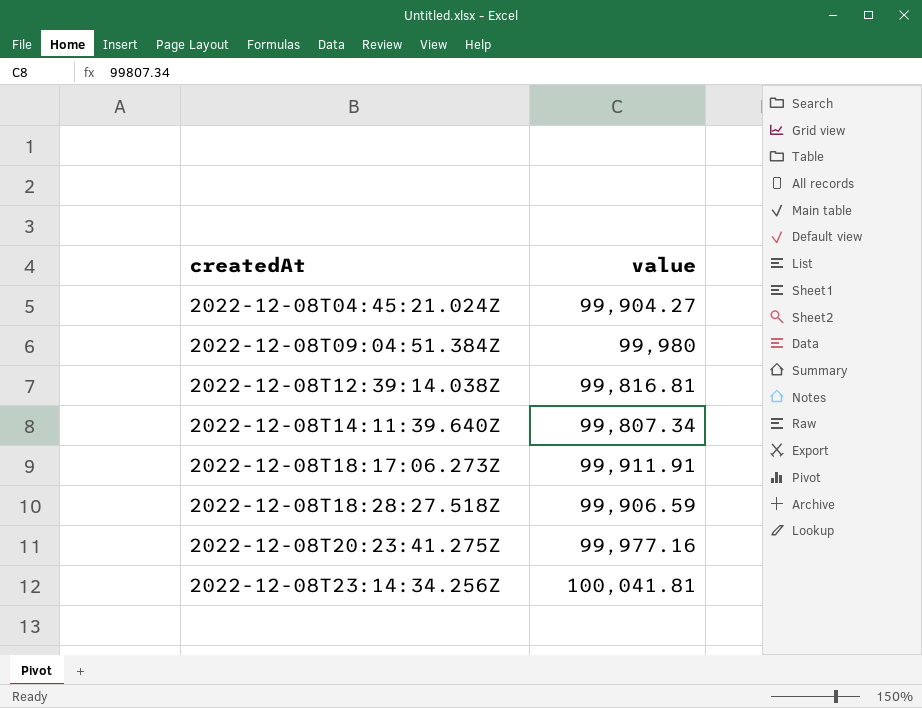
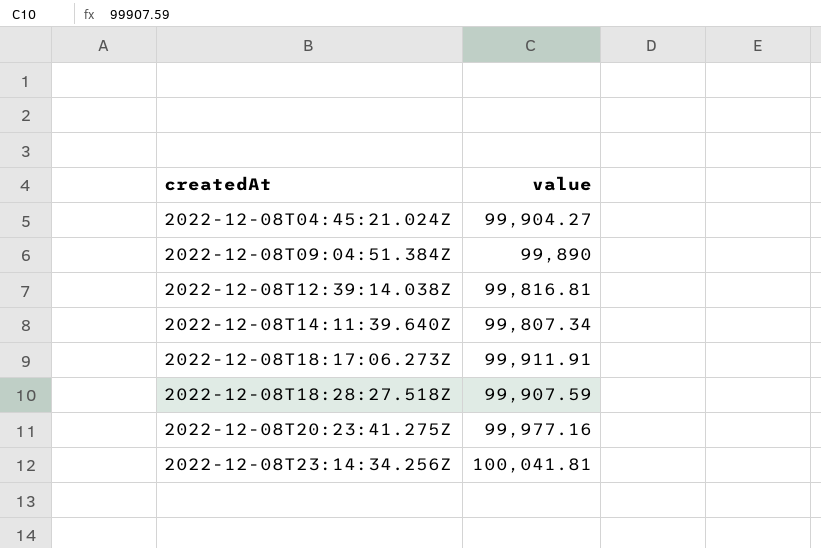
2022-12-08T09:04:51.384Z | value: 99,980 -> 99,890
2022-12-08T18:28:27.518Z | value: 99,906.59 -> 99,907.59

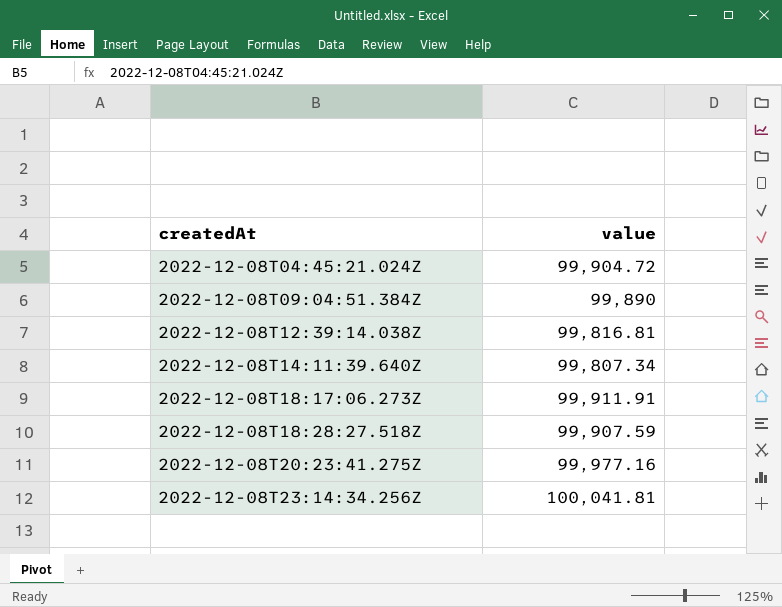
2022-12-08T04:45:21.024Z | value: 99,904.27 -> 99,904.72

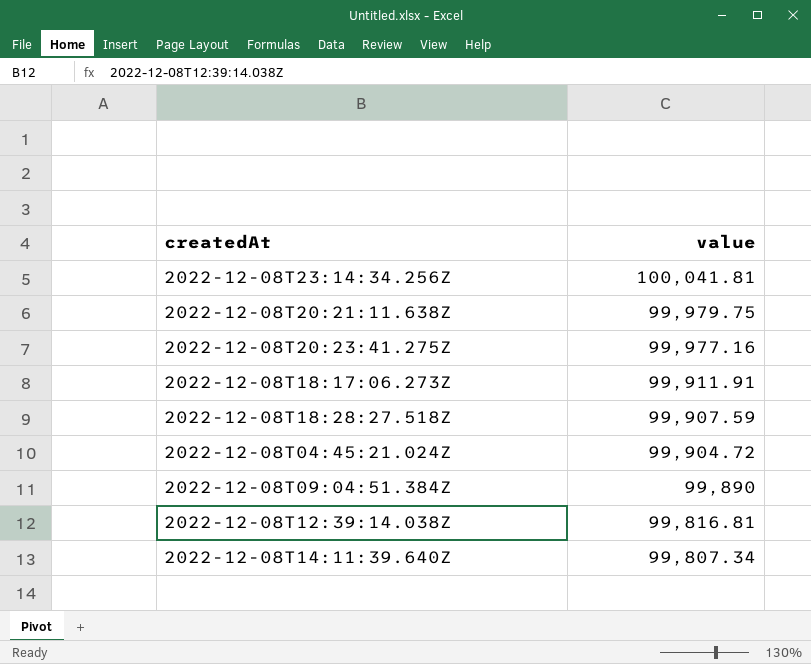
row order: createdAt ascending -> value descending
row 2022-12-08T20:21:11.638Z: none -> 99,979.75

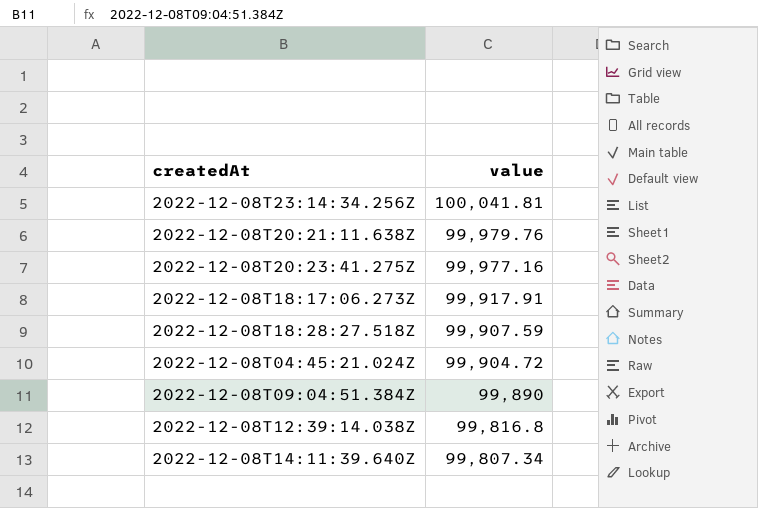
2022-12-08T20:21:11.638Z | value: 99,979.75 -> 99,979.76
2022-12-08T18:17:06.273Z | value: 99,911.91 -> 99,917.91
2022-12-08T12:39:14.038Z | value: 99,816.81 -> 99,816.8

